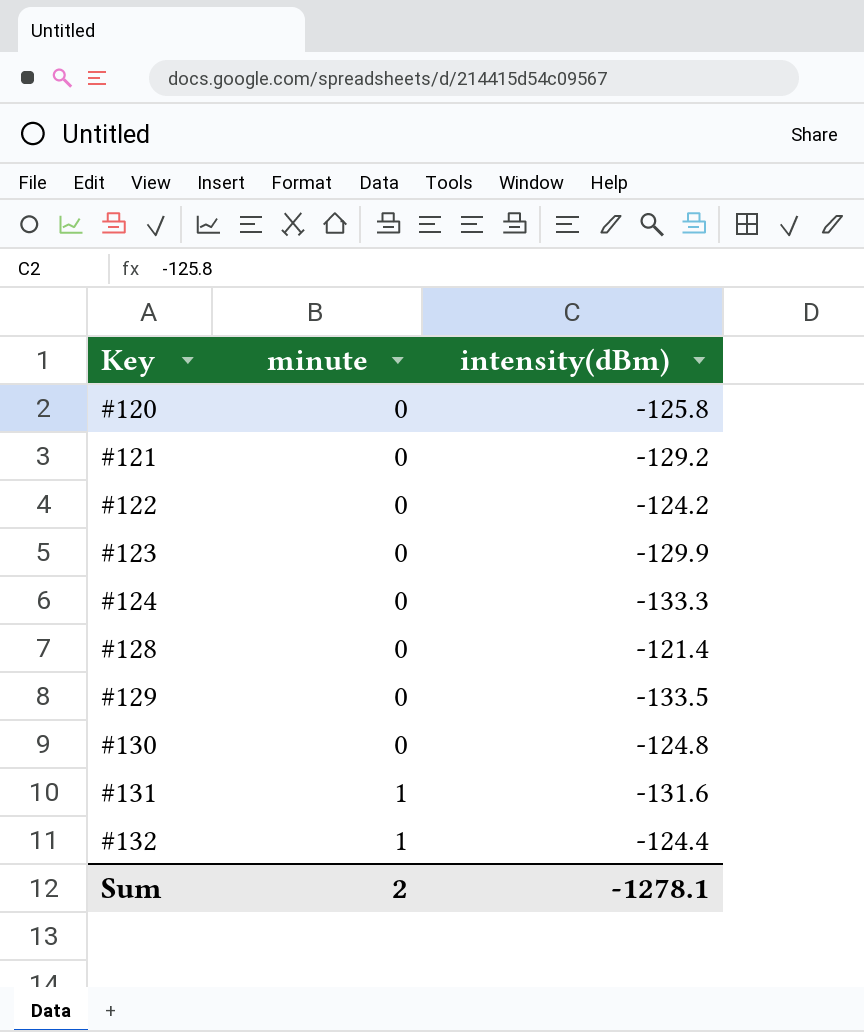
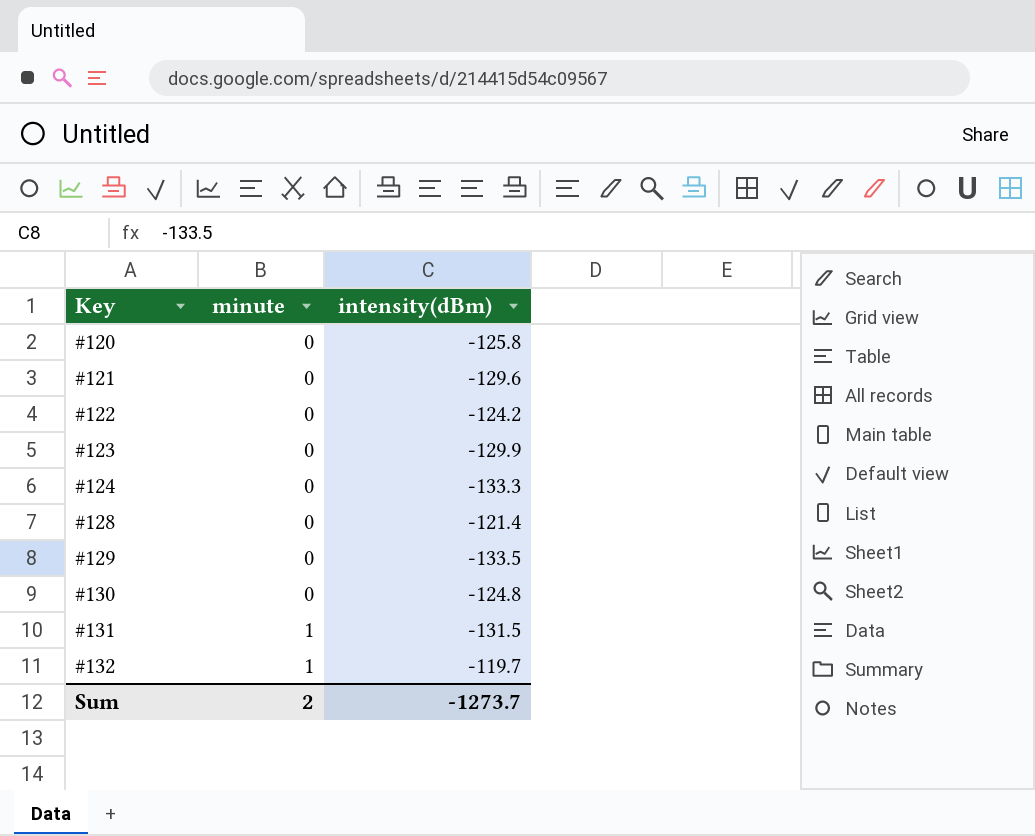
#121 | intensity(dBm): -129.2 -> -129.6
#131 | intensity(dBm): -131.6 -> -131.5
#132 | intensity(dBm): -124.4 -> -119.7
Sum | intensity(dBm): -1278.1 -> -1273.7

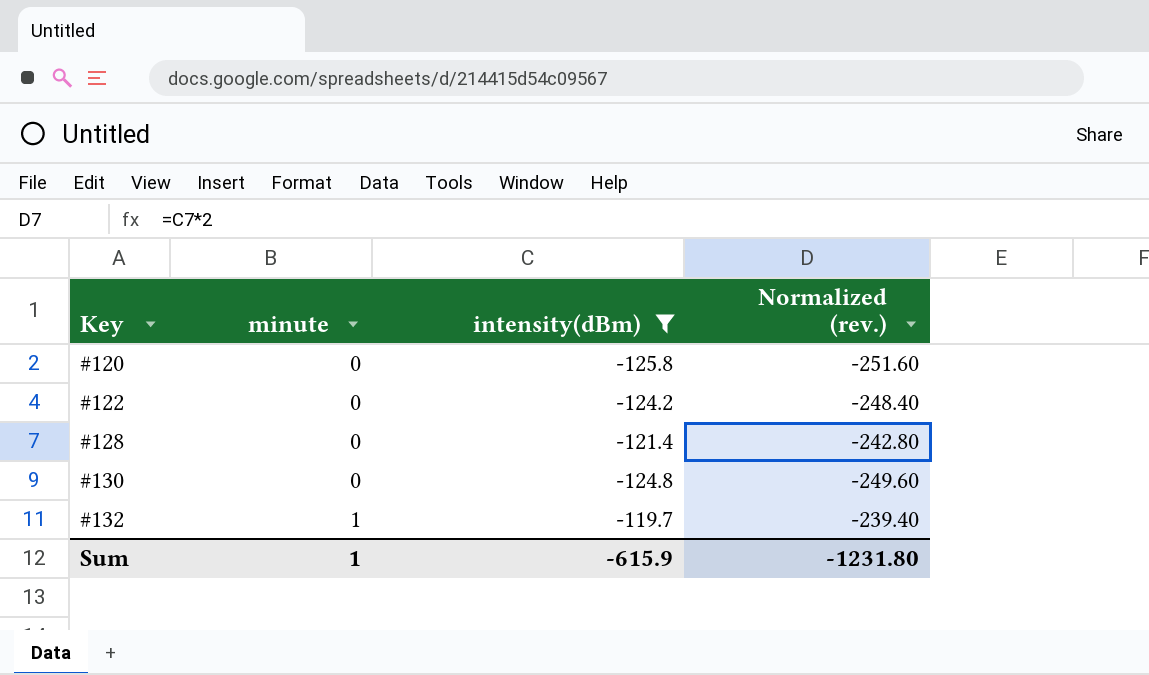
filter: none -> intensity(dBm) >= -125.8
column Normalized (rev.) | formula: none -> [intensity(dBm)] * 2
Sum | minute: 2 -> 1
Sum | intensity(dBm): -1273.7 -> -615.9

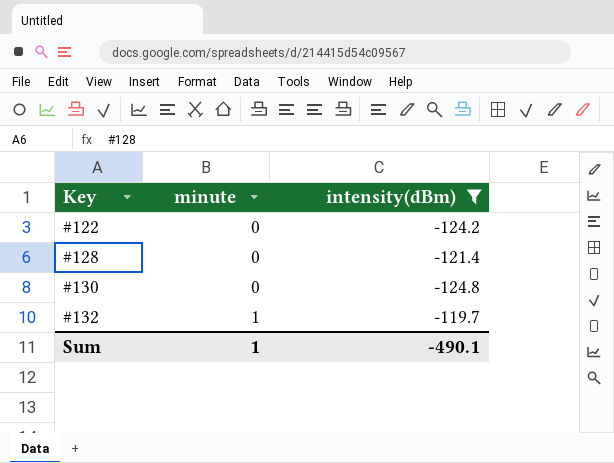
column Normalized (rev.) | formula: [intensity(dBm)] * 2 -> none
row #120: 0 | -125.8 | -251.60 -> none
Sum | intensity(dBm): -615.9 -> -490.1

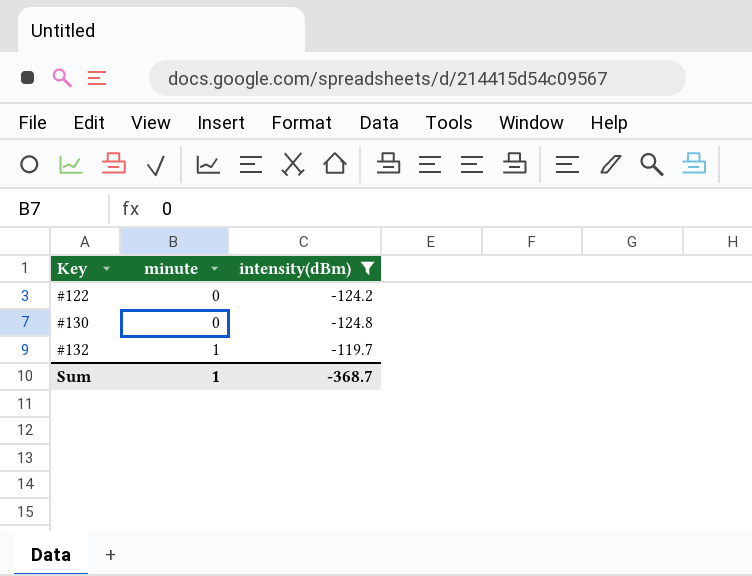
row #128: 0 | -121.4 -> none
Sum | intensity(dBm): -490.1 -> -368.7

